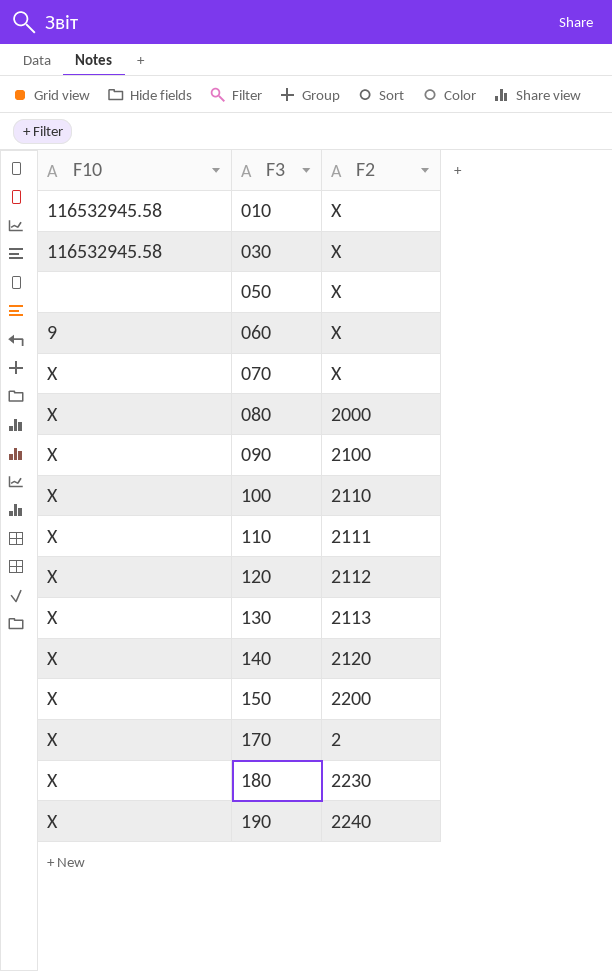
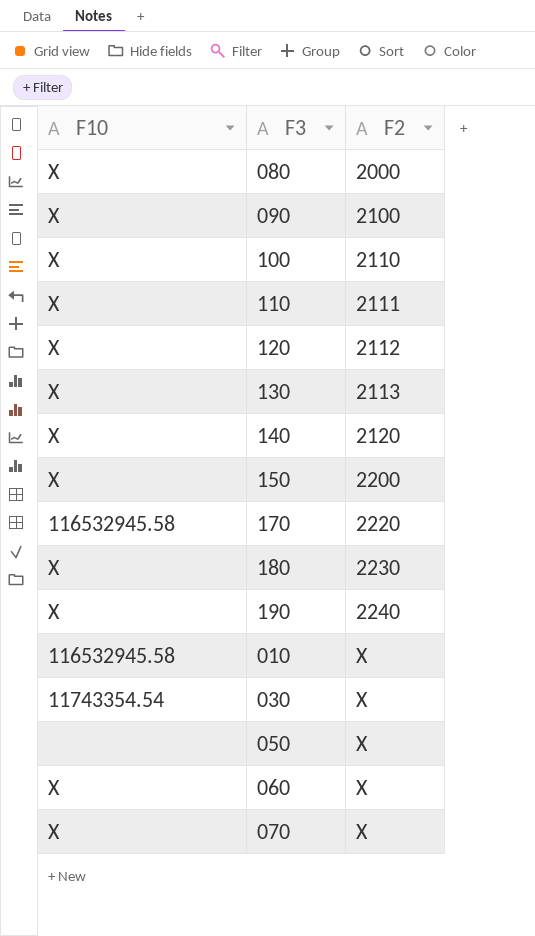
row order: F3 ascending -> F2 ascending
170 | F10: X -> 116532945.58
170 | F2: 2 -> 2220
030 | F10: 116532945.58 -> 11743354.54
060 | F10: 9 -> X

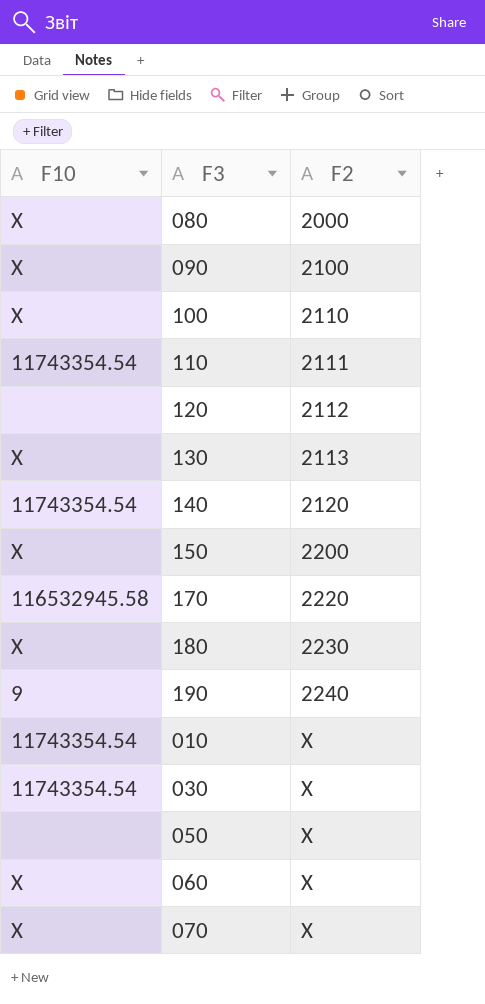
110 | F10: X -> 11743354.54
120 | F10: X -> none
140 | F10: X -> 11743354.54
190 | F10: X -> 9
010 | F10: 116532945.58 -> 11743354.54

